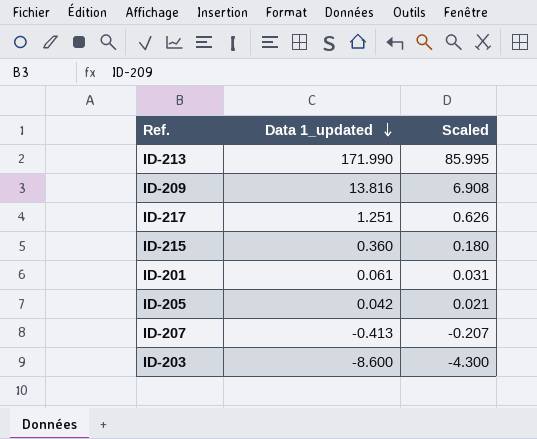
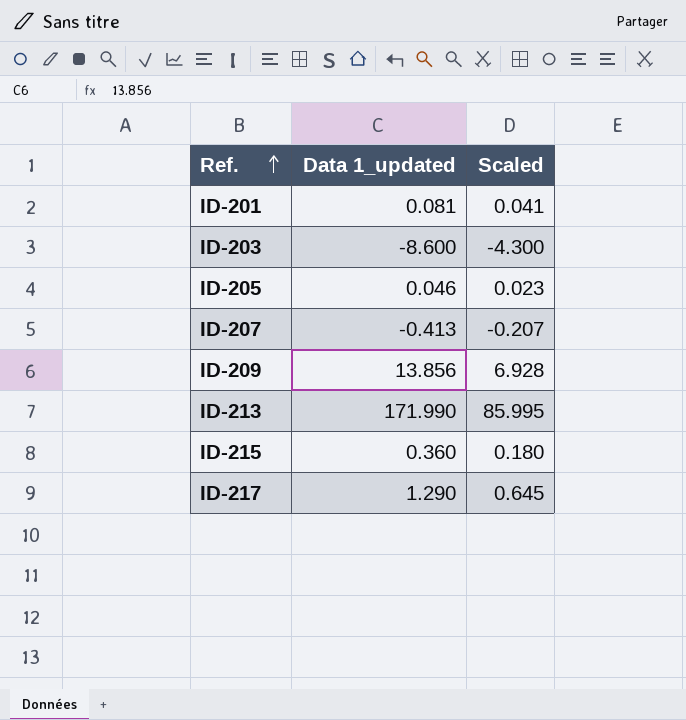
row order: Data 1_updated descending -> Ref. ascending
ID-201 | Data 1_updated: 0.061 -> 0.081
ID-201 | Scaled: 0.031 -> 0.041
ID-205 | Data 1_updated: 0.042 -> 0.046
ID-205 | Scaled: 0.021 -> 0.023
ID-209 | Data 1_updated: 13.816 -> 13.856
ID-209 | Scaled: 6.908 -> 6.928
ID-217 | Data 1_updated: 1.251 -> 1.290
ID-217 | Scaled: 0.626 -> 0.645

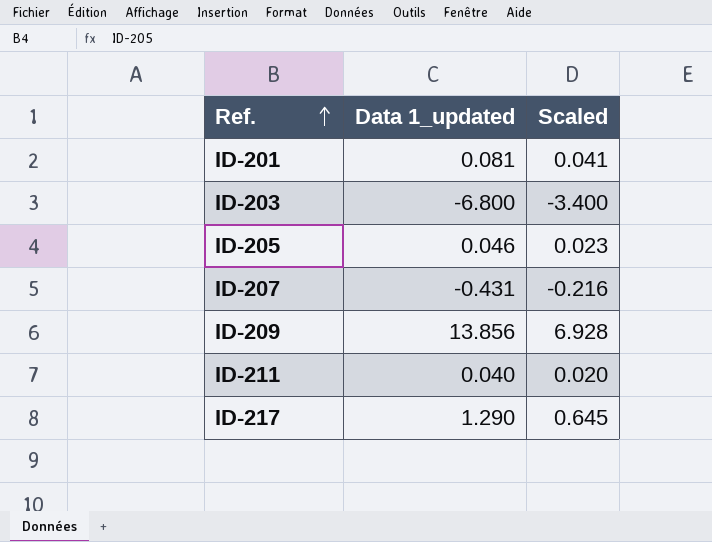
row ID-213: 171.990 | 85.995 -> none
row ID-215: 0.360 | 0.180 -> none
ID-203 | Data 1_updated: -8.600 -> -6.800
ID-203 | Scaled: -4.300 -> -3.400
ID-207 | Data 1_updated: -0.413 -> -0.431
ID-207 | Scaled: -0.207 -> -0.216
row ID-211: none -> 0.040 | 0.020

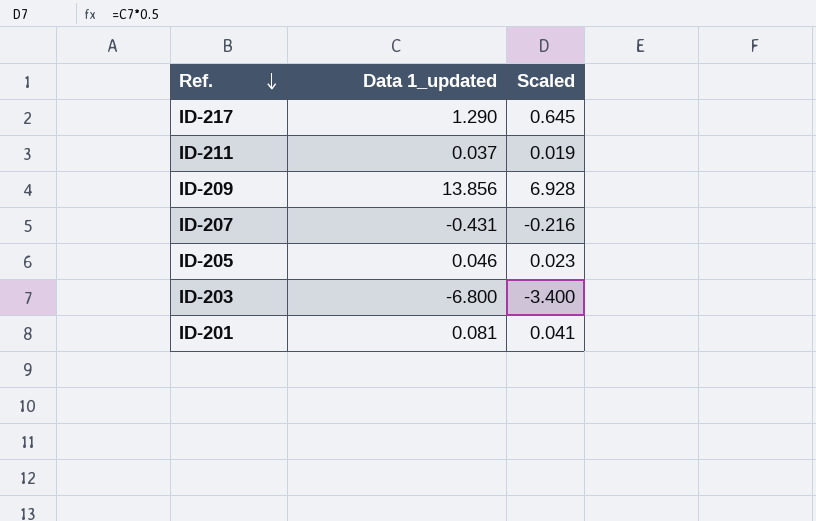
row order: Ref. ascending -> Ref. descending
ID-211 | Data 1_updated: 0.040 -> 0.037
ID-211 | Scaled: 0.020 -> 0.019

